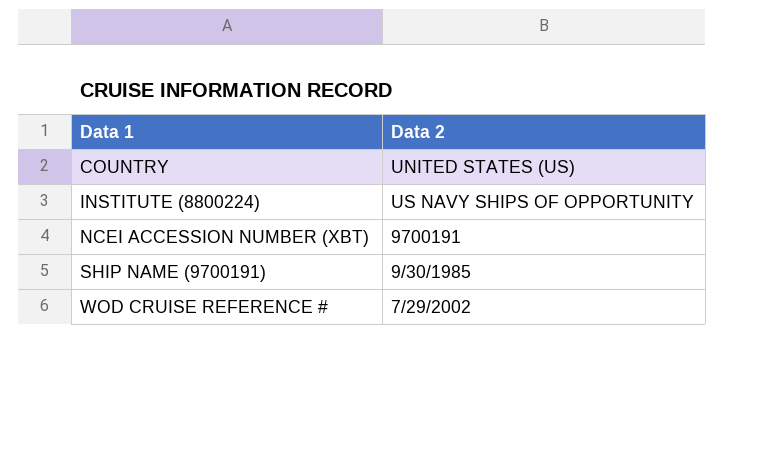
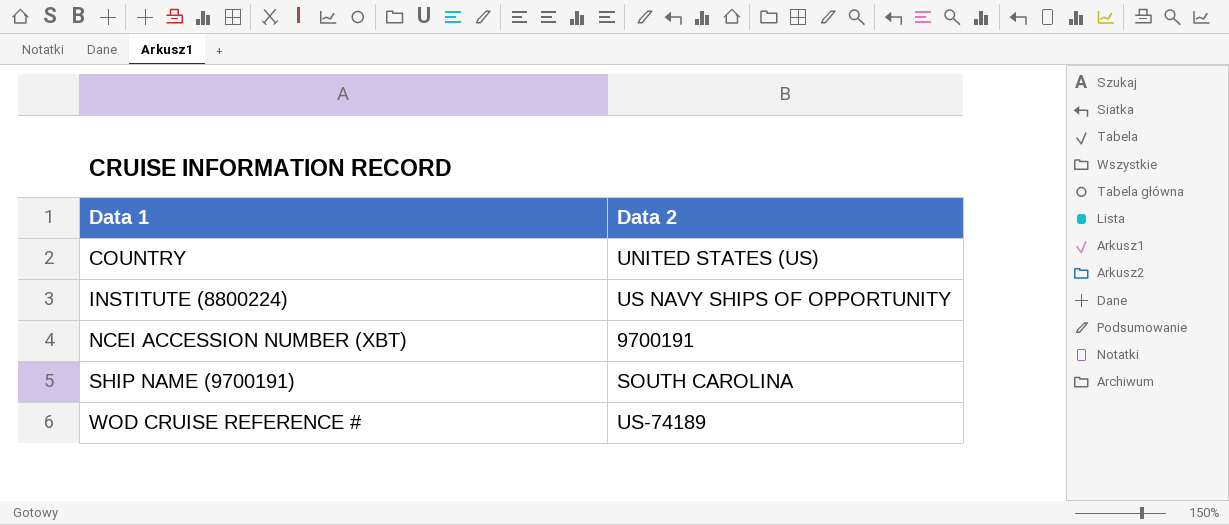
SHIP NAME (9700191) | Data 2: 9/30/1985 -> SOUTH CAROLINA
WOD CRUISE REFERENCE # | Data 2: 7/29/2002 -> US-74189

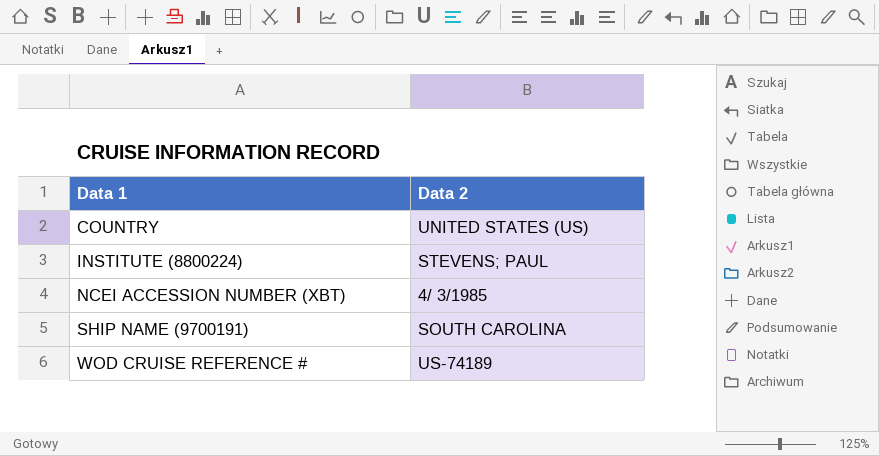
INSTITUTE (8800224) | Data 2: US NAVY SHIPS OF OPPORTUNITY -> STEVENS; PAUL
NCEI ACCESSION NUMBER (XBT) | Data 2: 9700191 -> 4/ 3/1985

